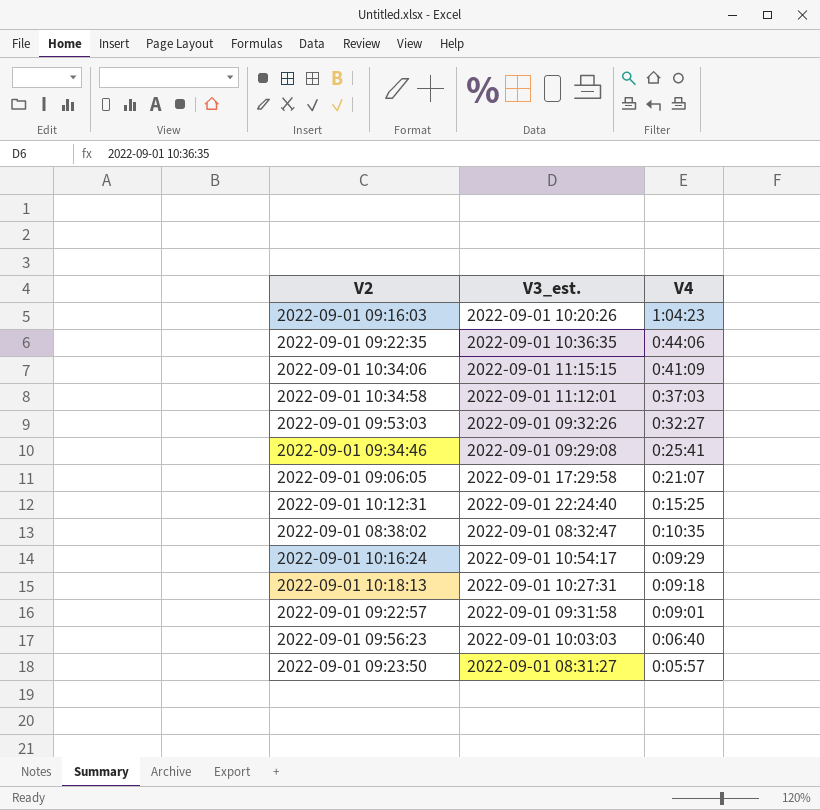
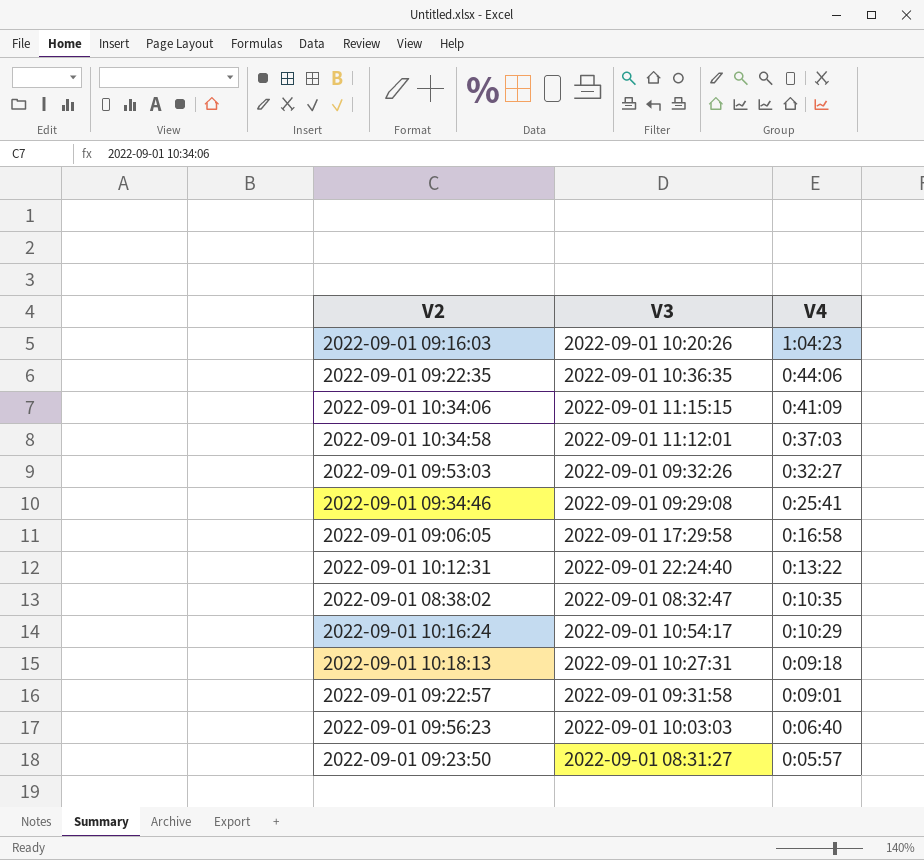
column name: V3_est. -> V3
2022-09-01 09:06:05 | V4: 0:21:07 -> 0:16:58
2022-09-01 10:12:31 | V4: 0:15:25 -> 0:13:22
2022-09-01 10:16:24 | V4: 0:09:29 -> 0:10:29

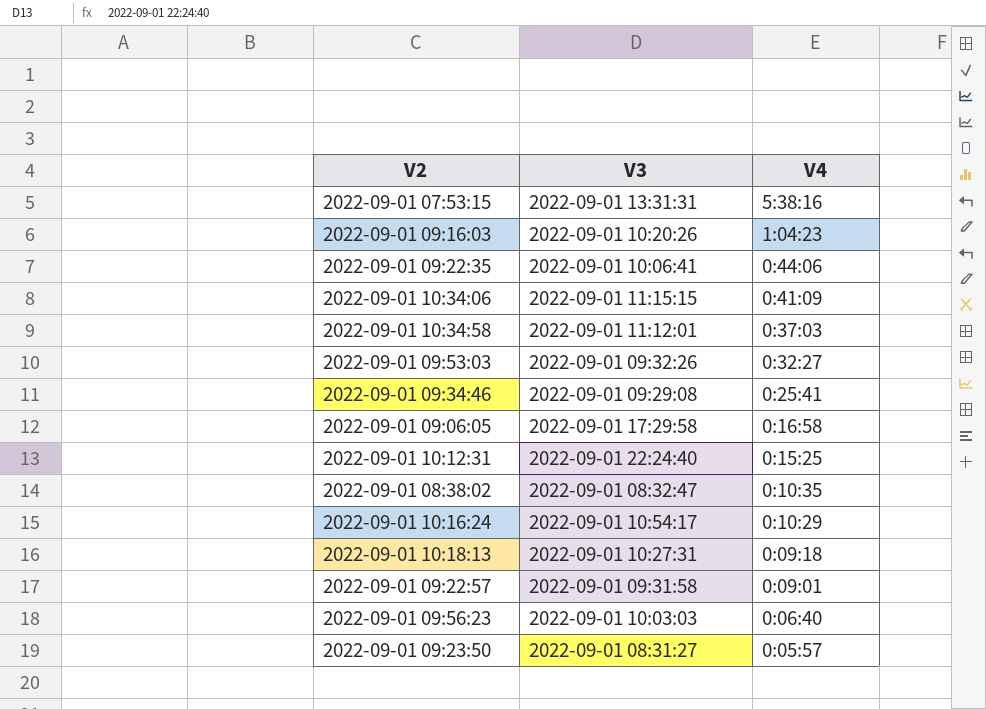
row 2022-09-01 07:53:15: none -> 2022-09-01 13:31:31 | 5:38:16
2022-09-01 09:22:35 | V3: 2022-09-01 10:36:35 -> 2022-09-01 10:06:41
2022-09-01 10:12:31 | V4: 0:13:22 -> 0:15:25

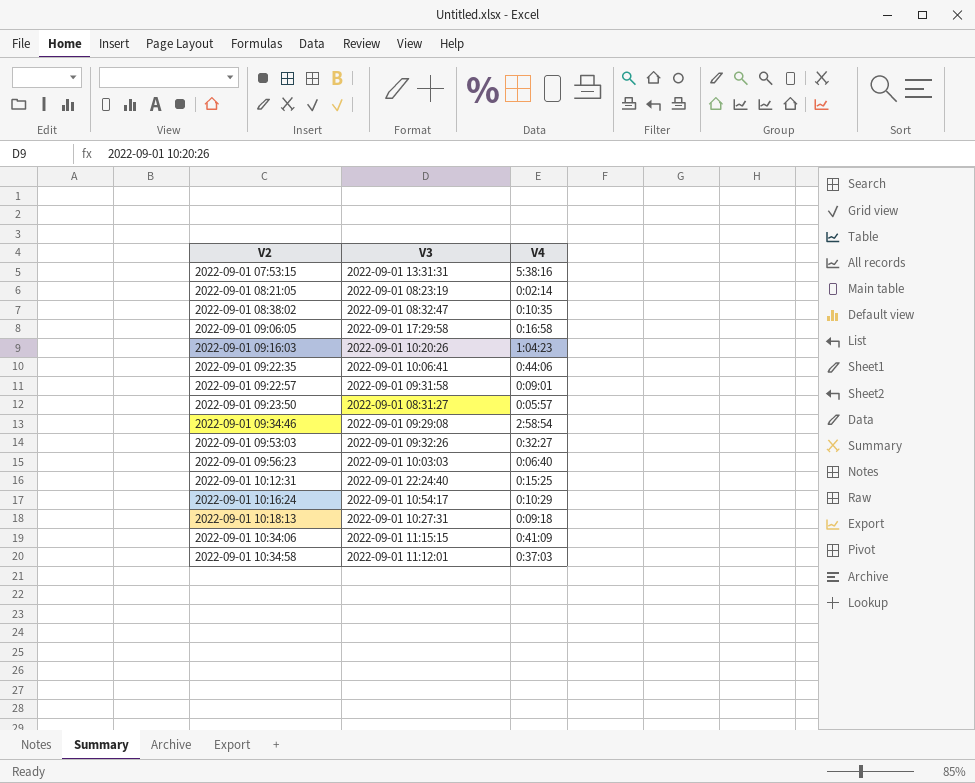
row order: V4 descending -> V2 ascending
row 2022-09-01 08:21:05: none -> 2022-09-01 08:23:19 | 0:02:14
2022-09-01 09:34:46 | V4: 0:25:41 -> 2:58:54

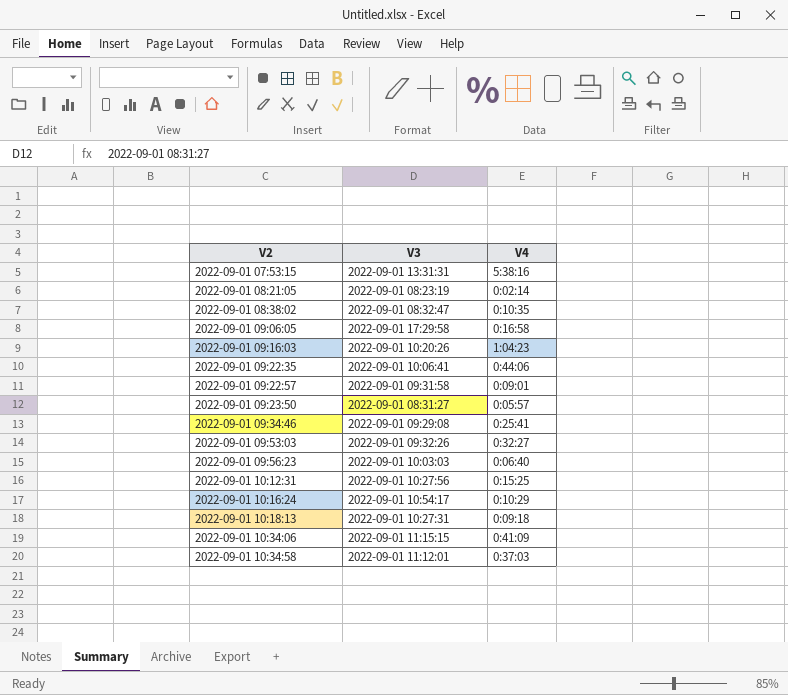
2022-09-01 09:34:46 | V4: 2:58:54 -> 0:25:41
2022-09-01 10:12:31 | V3: 2022-09-01 22:24:40 -> 2022-09-01 10:27:56

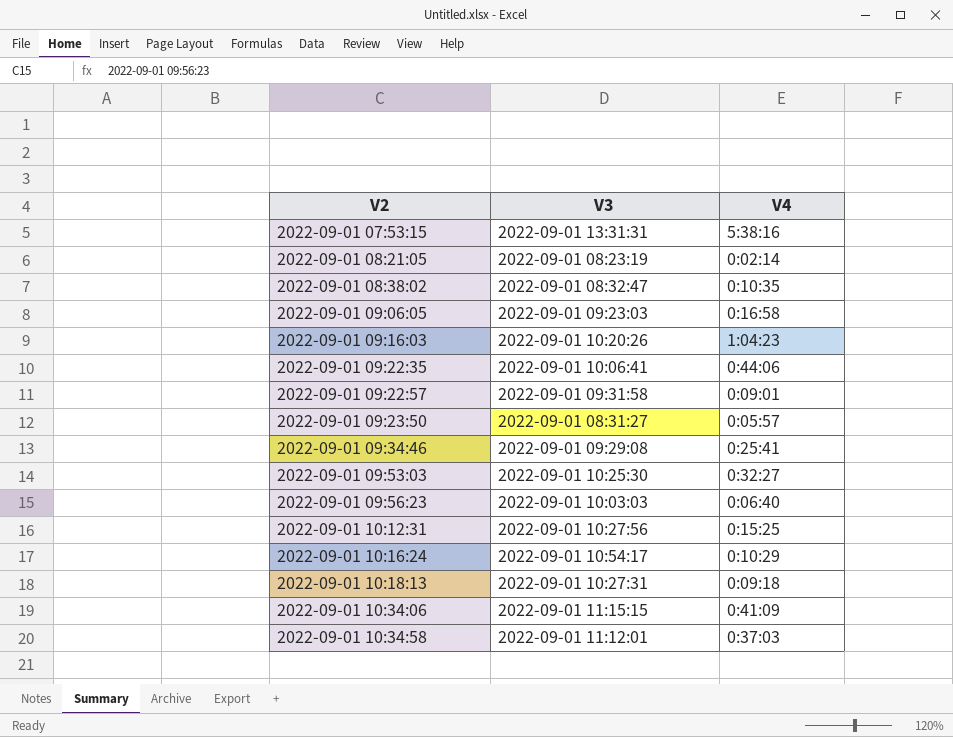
2022-09-01 09:06:05 | V3: 2022-09-01 17:29:58 -> 2022-09-01 09:23:03
2022-09-01 09:53:03 | V3: 2022-09-01 09:32:26 -> 2022-09-01 10:25:30

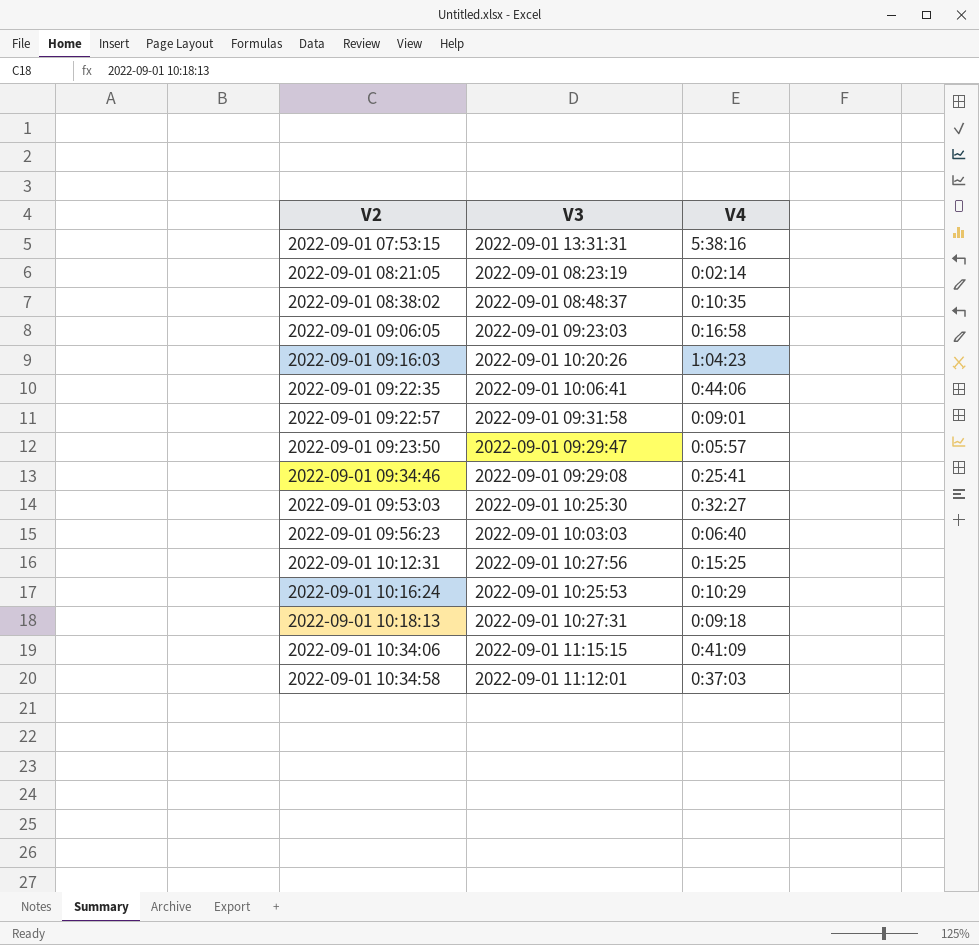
2022-09-01 08:38:02 | V3: 2022-09-01 08:32:47 -> 2022-09-01 08:48:37
2022-09-01 09:23:50 | V3: 2022-09-01 08:31:27 -> 2022-09-01 09:29:47
2022-09-01 10:16:24 | V3: 2022-09-01 10:54:17 -> 2022-09-01 10:25:53

